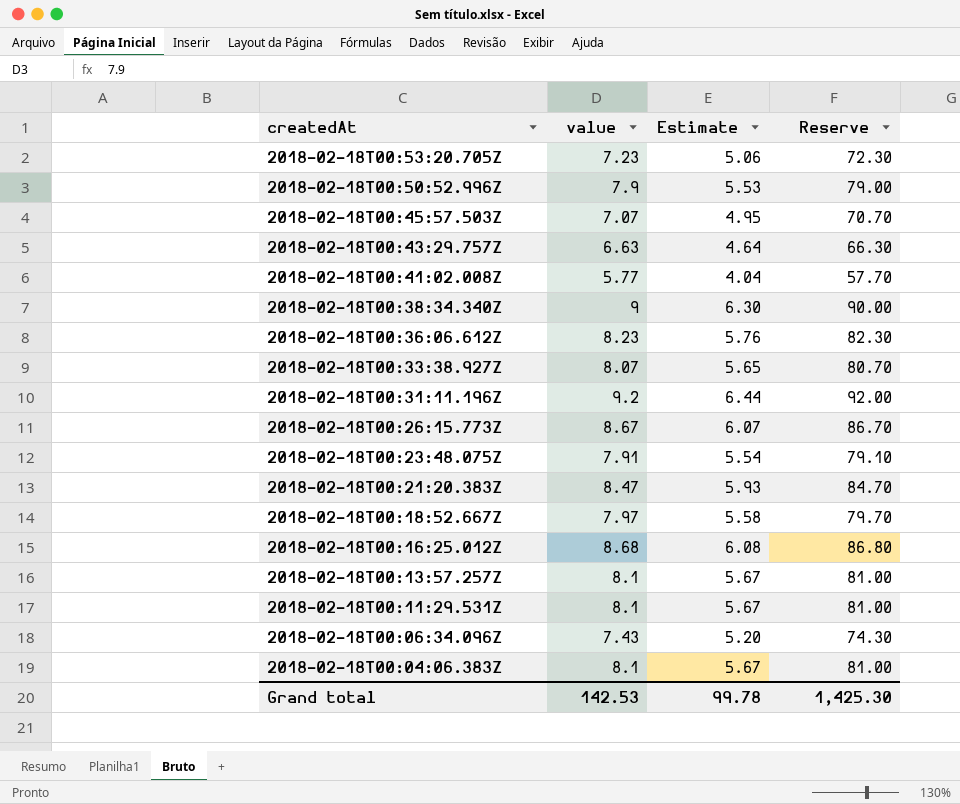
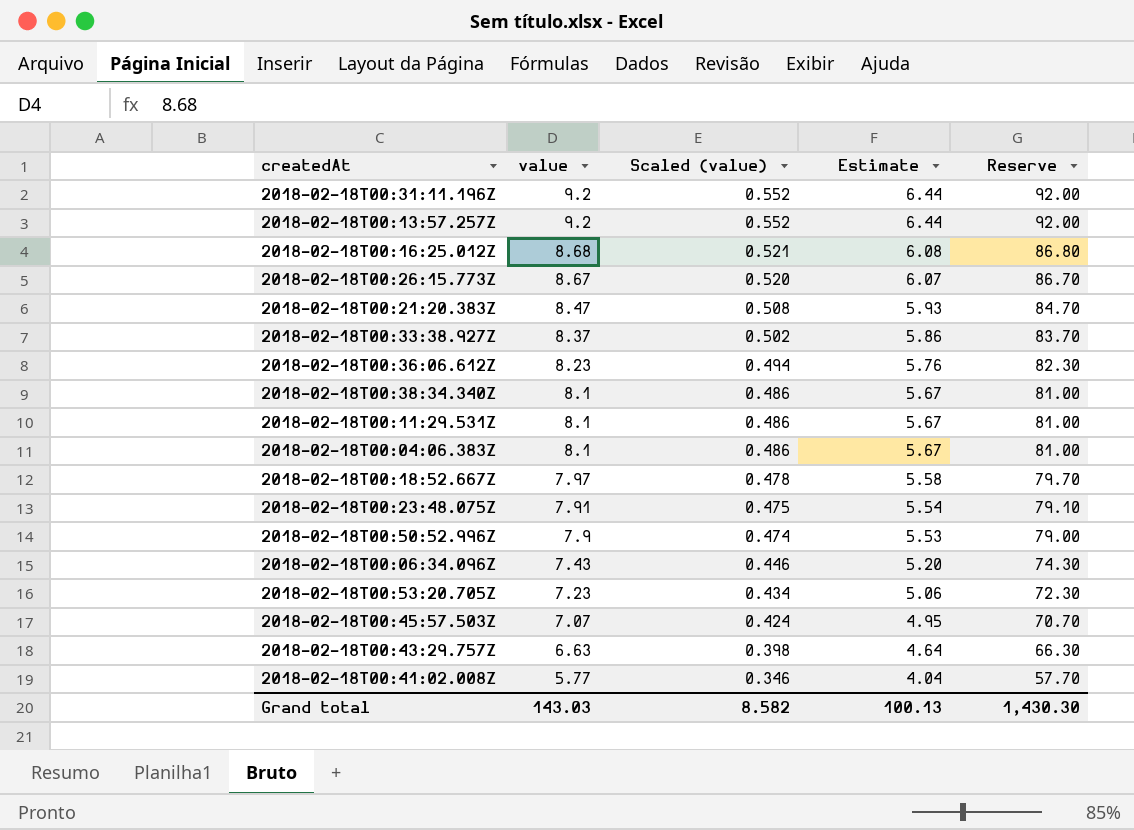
row order: createdAt descending -> value descending
column Scaled (value) | formula: none -> [value] * 0.06
2018-02-18T00:13:57.257Z | value: 8.1 -> 9.2
2018-02-18T00:13:57.257Z | Estimate: 5.67 -> 6.44
2018-02-18T00:13:57.257Z | Reserve: 81.00 -> 92.00
2018-02-18T00:33:38.927Z | value: 8.07 -> 8.37
2018-02-18T00:33:38.927Z | Estimate: 5.65 -> 5.86
2018-02-18T00:33:38.927Z | Reserve: 80.70 -> 83.70
2018-02-18T00:38:34.340Z | value: 9 -> 8.1
2018-02-18T00:38:34.340Z | Estimate: 6.30 -> 5.67
2018-02-18T00:38:34.340Z | Reserve: 90.00 -> 81.00
Grand total | value: 142.53 -> 143.03
Grand total | Estimate: 99.78 -> 100.13
Grand total | Reserve: 1,425.30 -> 1,430.30

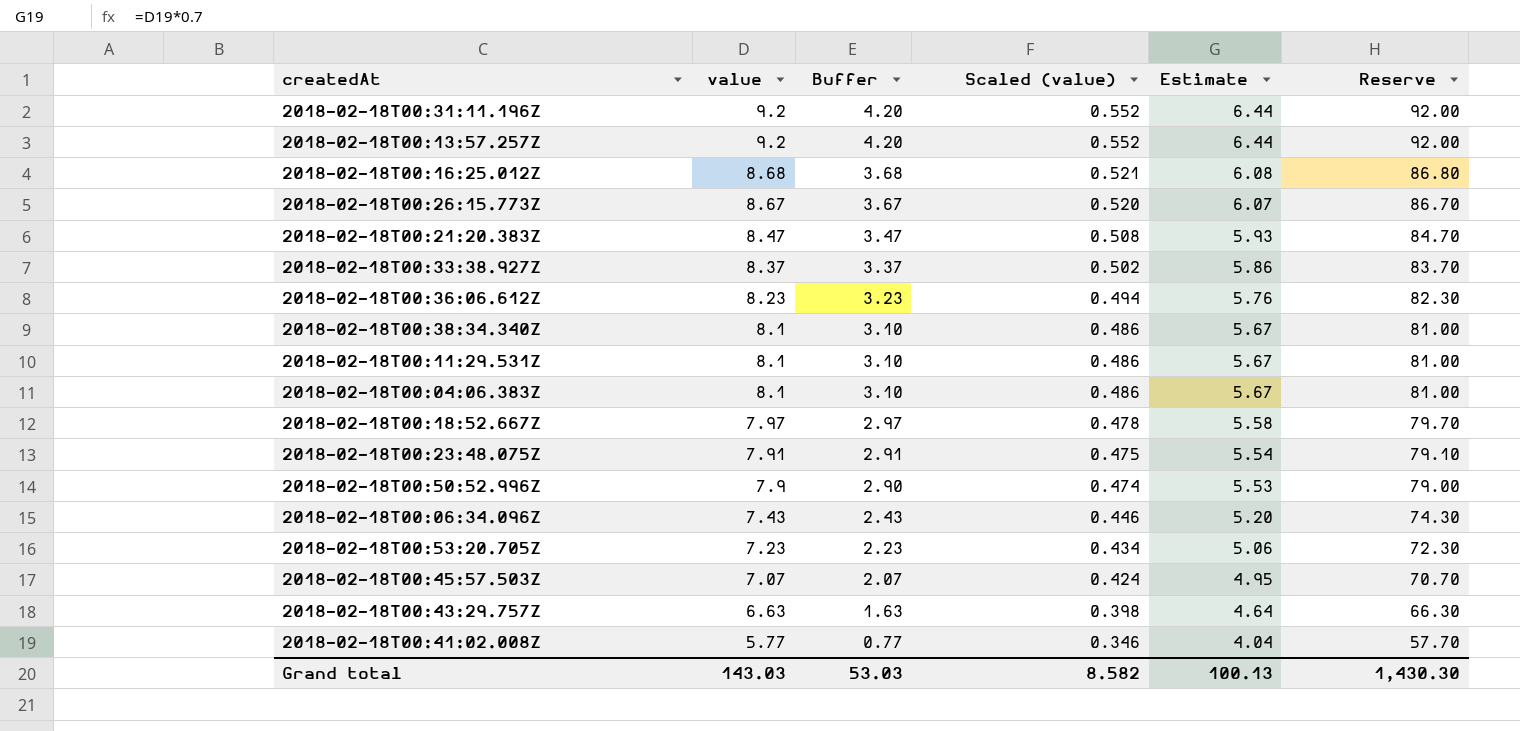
column Buffer | formula: none -> [value] - 5

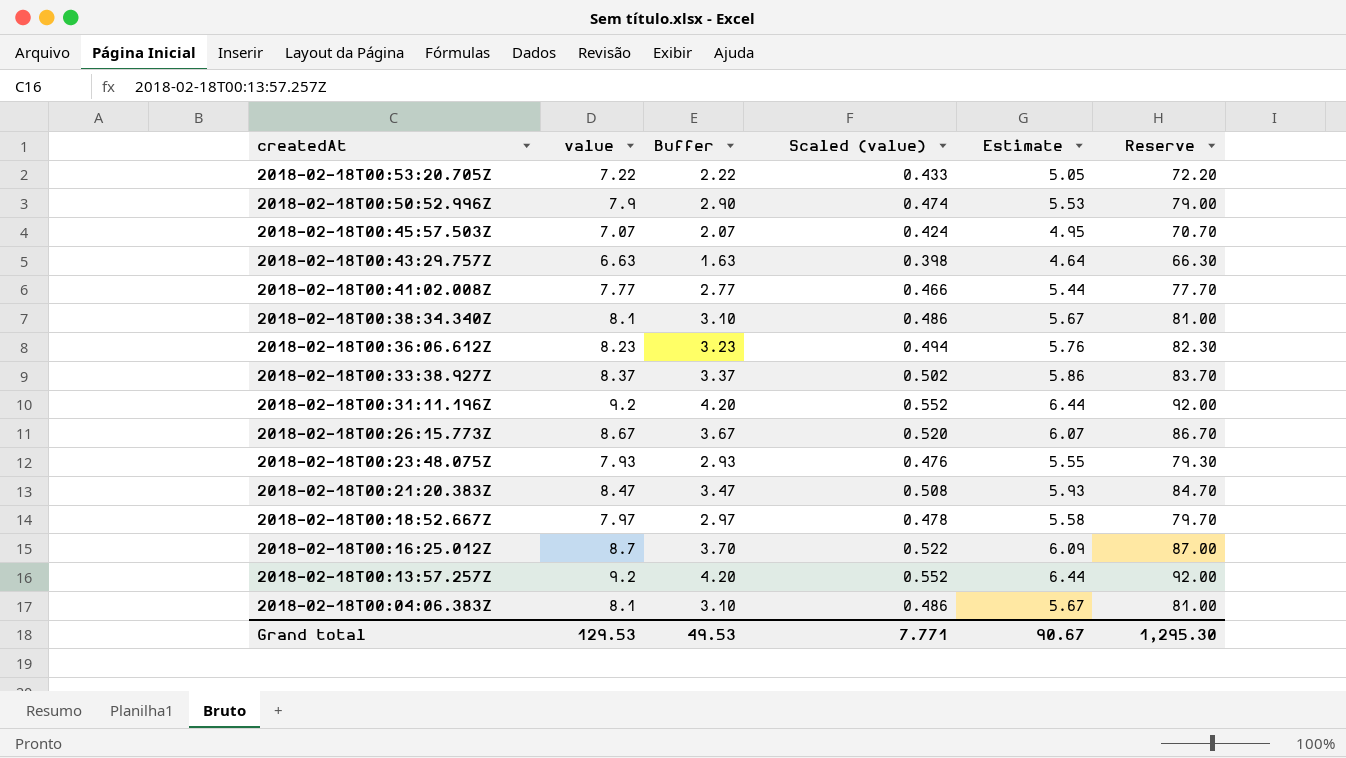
row order: value descending -> createdAt descending
row 2018-02-18T00:11:29.531Z: 8.1 | 3.10 | 0.486 | 5.67 | 81.00 -> none
row 2018-02-18T00:06:34.096Z: 7.43 | 2.43 | 0.446 | 5.20 | 74.30 -> none
2018-02-18T00:53:20.705Z | value: 7.23 -> 7.22
2018-02-18T00:53:20.705Z | Buffer: 2.23 -> 2.22
2018-02-18T00:53:20.705Z | Scaled (value): 0.434 -> 0.433
2018-02-18T00:53:20.705Z | Estimate: 5.06 -> 5.05
2018-02-18T00:53:20.705Z | Reserve: 72.30 -> 72.20
2018-02-18T00:41:02.008Z | value: 5.77 -> 7.77
2018-02-18T00:41:02.008Z | Buffer: 0.77 -> 2.77
2018-02-18T00:41:02.008Z | Scaled (value): 0.346 -> 0.466
2018-02-18T00:41:02.008Z | Estimate: 4.04 -> 5.44
2018-02-18T00:41:02.008Z | Reserve: 57.70 -> 77.70
2018-02-18T00:23:48.075Z | value: 7.91 -> 7.93
2018-02-18T00:23:48.075Z | Buffer: 2.91 -> 2.93
2018-02-18T00:23:48.075Z | Scaled (value): 0.475 -> 0.476
2018-02-18T00:23:48.075Z | Estimate: 5.54 -> 5.55
2018-02-18T00:23:48.075Z | Reserve: 79.10 -> 79.30
2018-02-18T00:16:25.012Z | value: 8.68 -> 8.7
2018-02-18T00:16:25.012Z | Buffer: 3.68 -> 3.70
2018-02-18T00:16:25.012Z | Scaled (value): 0.521 -> 0.522
2018-02-18T00:16:25.012Z | Estimate: 6.08 -> 6.09
2018-02-18T00:16:25.012Z | Reserve: 86.80 -> 87.00
Grand total | value: 143.03 -> 129.53
Grand total | Buffer: 53.03 -> 49.53
Grand total | Scaled (value): 8.582 -> 7.771
Grand total | Estimate: 100.13 -> 90.67
Grand total | Reserve: 1,430.30 -> 1,295.30

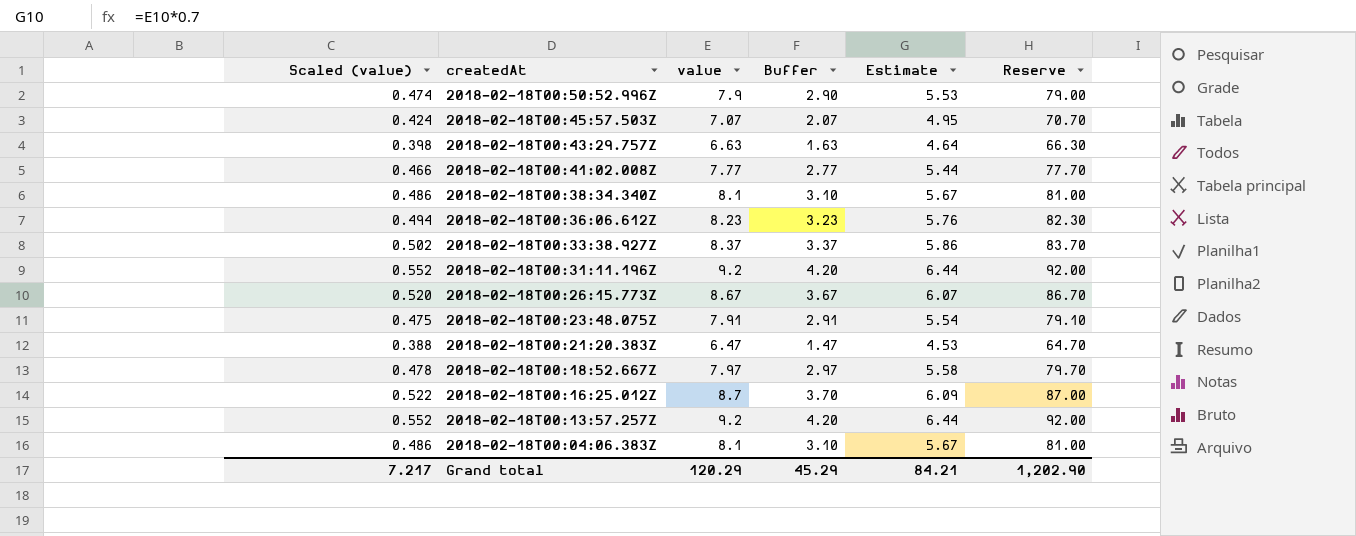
column Scaled (value) | position: 4 -> 1
row 2018-02-18T00:53:20.705Z: 7.22 | 2.22 | 0.433 | 5.05 | 72.20 -> none
2018-02-18T00:23:48.075Z | Scaled (value): 0.476 -> 0.475
2018-02-18T00:23:48.075Z | value: 7.93 -> 7.91
2018-02-18T00:23:48.075Z | Buffer: 2.93 -> 2.91
2018-02-18T00:23:48.075Z | Estimate: 5.55 -> 5.54
2018-02-18T00:23:48.075Z | Reserve: 79.30 -> 79.10
2018-02-18T00:21:20.383Z | Scaled (value): 0.508 -> 0.388
2018-02-18T00:21:20.383Z | value: 8.47 -> 6.47
2018-02-18T00:21:20.383Z | Buffer: 3.47 -> 1.47
2018-02-18T00:21:20.383Z | Estimate: 5.93 -> 4.53
2018-02-18T00:21:20.383Z | Reserve: 84.70 -> 64.70
Grand total | Scaled (value): 7.771 -> 7.217
Grand total | value: 129.53 -> 120.29
Grand total | Buffer: 49.53 -> 45.29
Grand total | Estimate: 90.67 -> 84.21
Grand total | Reserve: 1,295.30 -> 1,202.90

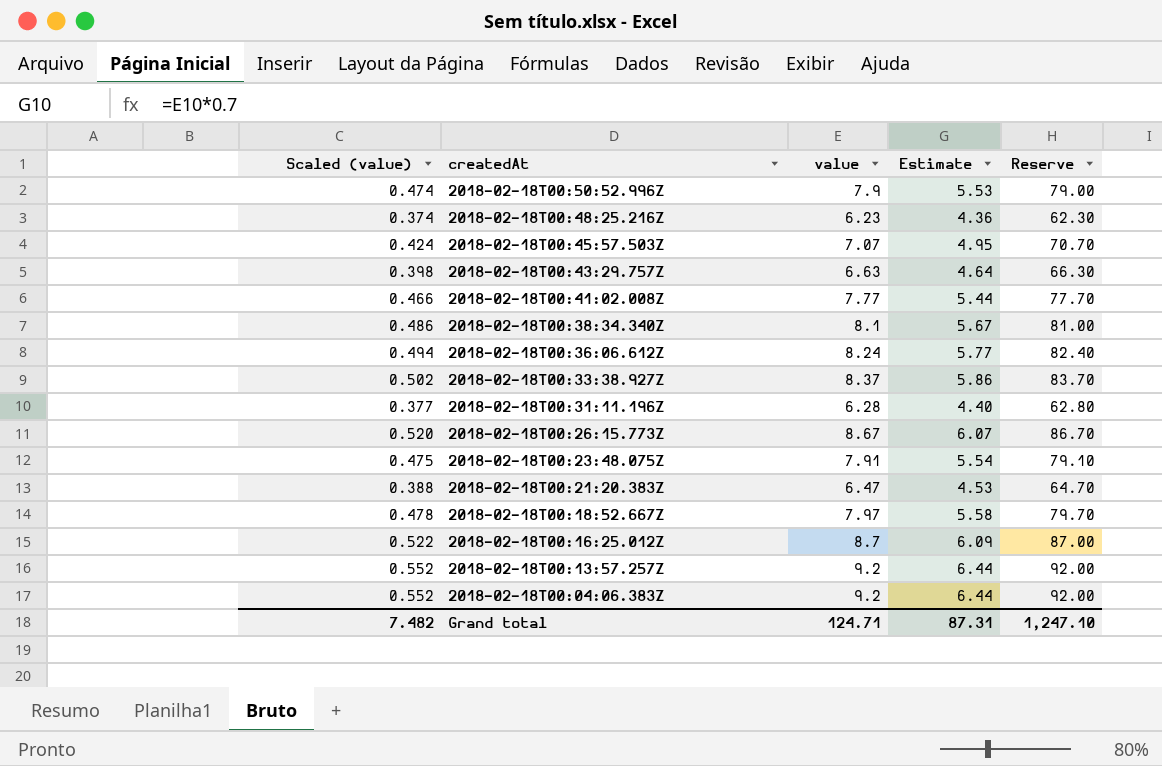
column Buffer | formula: [value] - 5 -> none
row 2018-02-18T00:48:25.216Z: none -> 0.374 | 6.23 | 4.36 | 62.30
2018-02-18T00:36:06.612Z | value: 8.23 -> 8.24
2018-02-18T00:36:06.612Z | Estimate: 5.76 -> 5.77
2018-02-18T00:36:06.612Z | Reserve: 82.30 -> 82.40
2018-02-18T00:31:11.196Z | Scaled (value): 0.552 -> 0.377
2018-02-18T00:31:11.196Z | value: 9.2 -> 6.28
2018-02-18T00:31:11.196Z | Estimate: 6.44 -> 4.40
2018-02-18T00:31:11.196Z | Reserve: 92.00 -> 62.80
2018-02-18T00:04:06.383Z | Scaled (value): 0.486 -> 0.552
2018-02-18T00:04:06.383Z | value: 8.1 -> 9.2
2018-02-18T00:04:06.383Z | Estimate: 5.67 -> 6.44
2018-02-18T00:04:06.383Z | Reserve: 81.00 -> 92.00
Grand total | Scaled (value): 7.217 -> 7.482
Grand total | value: 120.29 -> 124.71
Grand total | Estimate: 84.21 -> 87.31
Grand total | Reserve: 1,202.90 -> 1,247.10

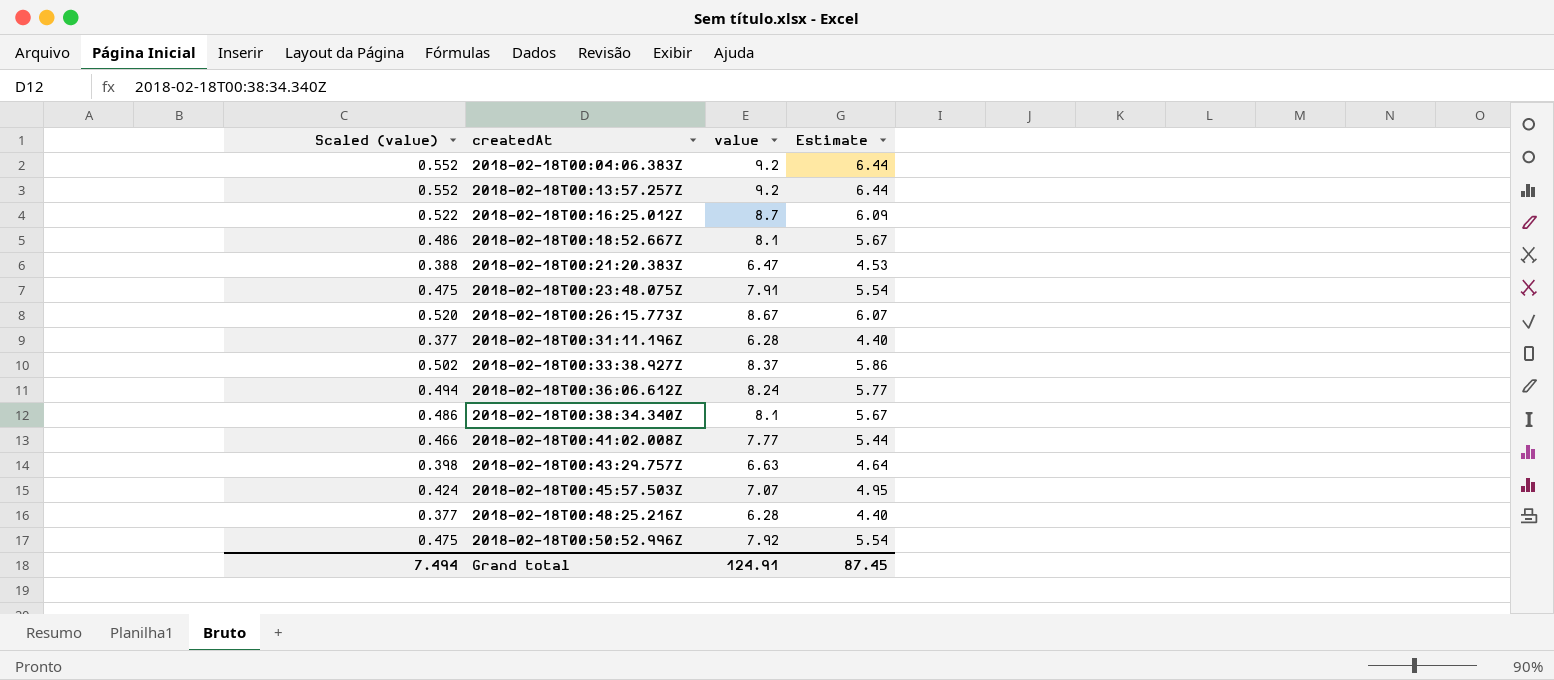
row order: createdAt descending -> createdAt ascending
column Reserve | formula: [value] * 10 -> none
2018-02-18T00:18:52.667Z | Scaled (value): 0.478 -> 0.486
2018-02-18T00:18:52.667Z | value: 7.97 -> 8.1
2018-02-18T00:18:52.667Z | Estimate: 5.58 -> 5.67
2018-02-18T00:48:25.216Z | Scaled (value): 0.374 -> 0.377
2018-02-18T00:48:25.216Z | value: 6.23 -> 6.28
2018-02-18T00:48:25.216Z | Estimate: 4.36 -> 4.40
2018-02-18T00:50:52.996Z | Scaled (value): 0.474 -> 0.475
2018-02-18T00:50:52.996Z | value: 7.9 -> 7.92
2018-02-18T00:50:52.996Z | Estimate: 5.53 -> 5.54
Grand total | Scaled (value): 7.482 -> 7.494
Grand total | value: 124.71 -> 124.91
Grand total | Estimate: 87.31 -> 87.45

